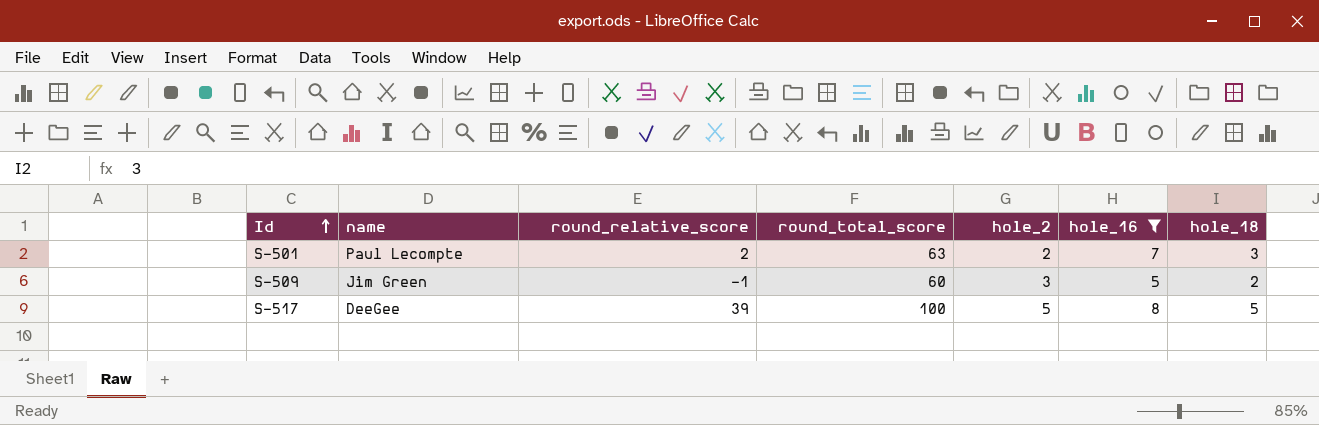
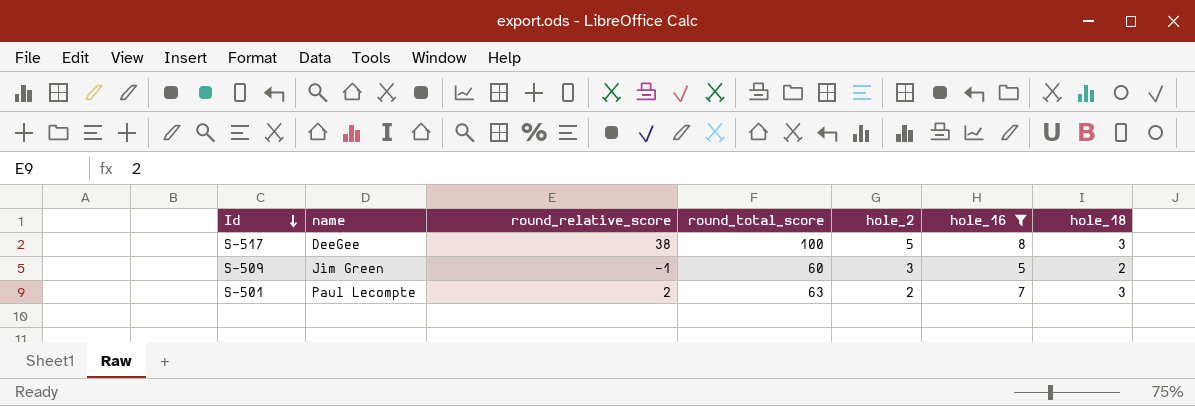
row order: Id ascending -> Id descending
S-517 | round_relative_score: 39 -> 38
S-517 | hole_18: 5 -> 3

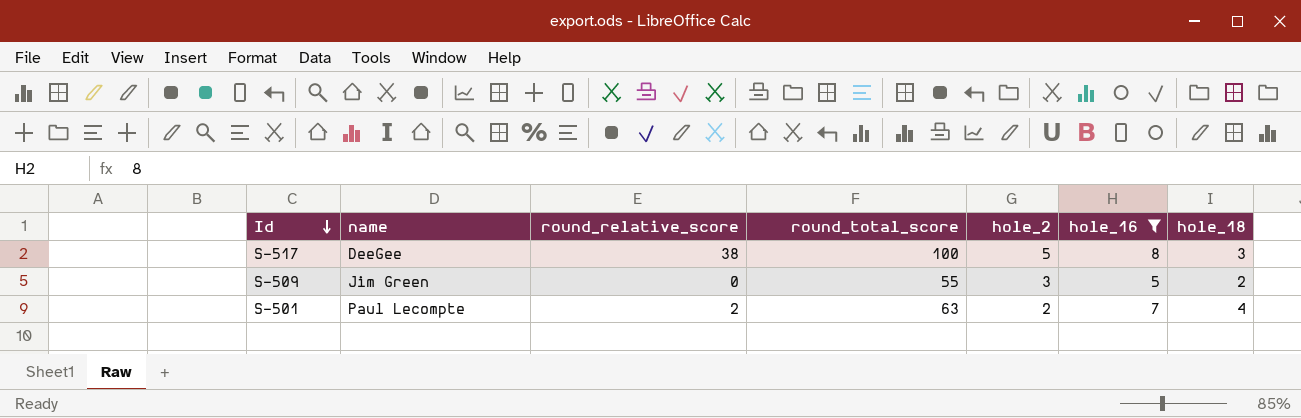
S-509 | round_relative_score: -1 -> 0
S-509 | round_total_score: 60 -> 55
S-501 | hole_18: 3 -> 4

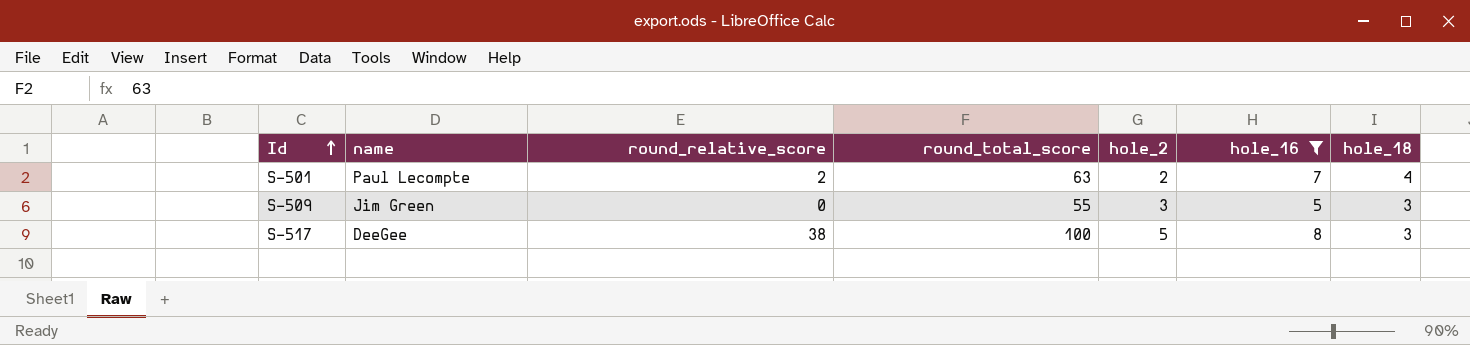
row order: Id descending -> Id ascending
S-509 | hole_18: 2 -> 3

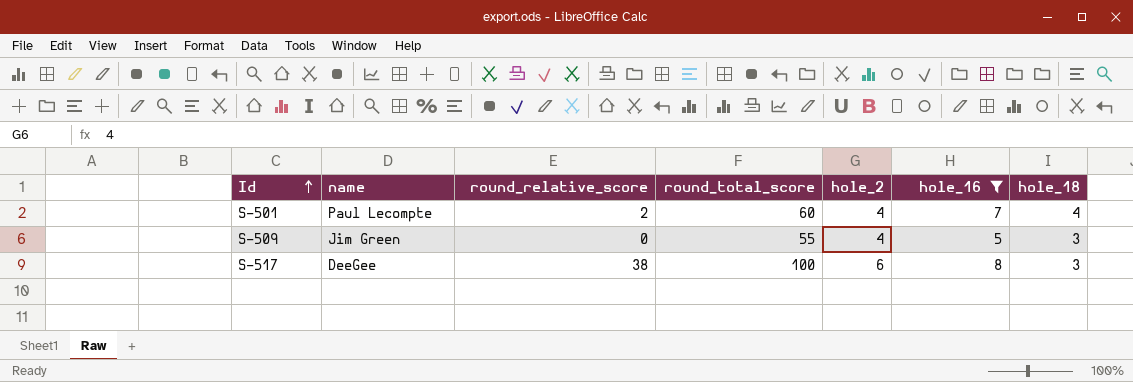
S-501 | round_total_score: 63 -> 60
S-501 | hole_2: 2 -> 4
S-509 | hole_2: 3 -> 4
S-517 | hole_2: 5 -> 6

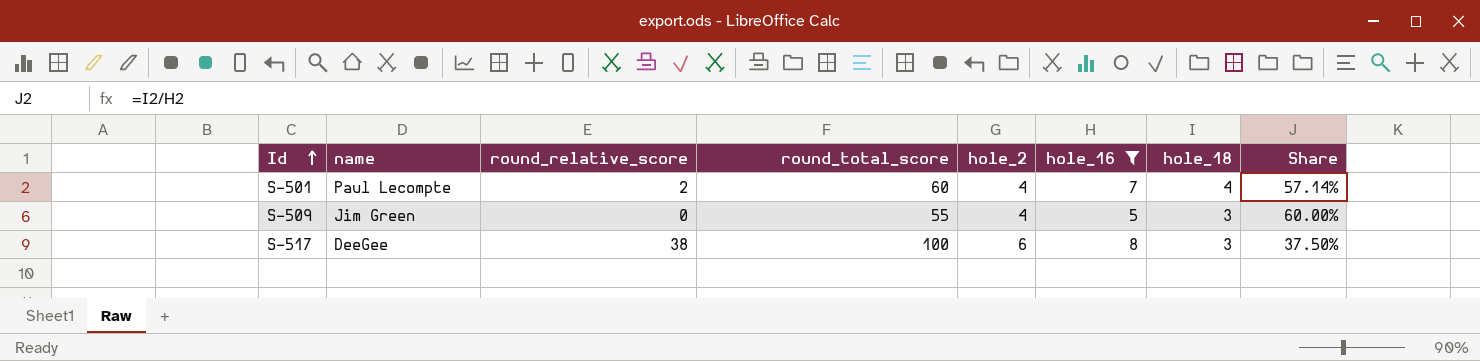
column Share | formula: none -> [hole_18] / [hole_16]

